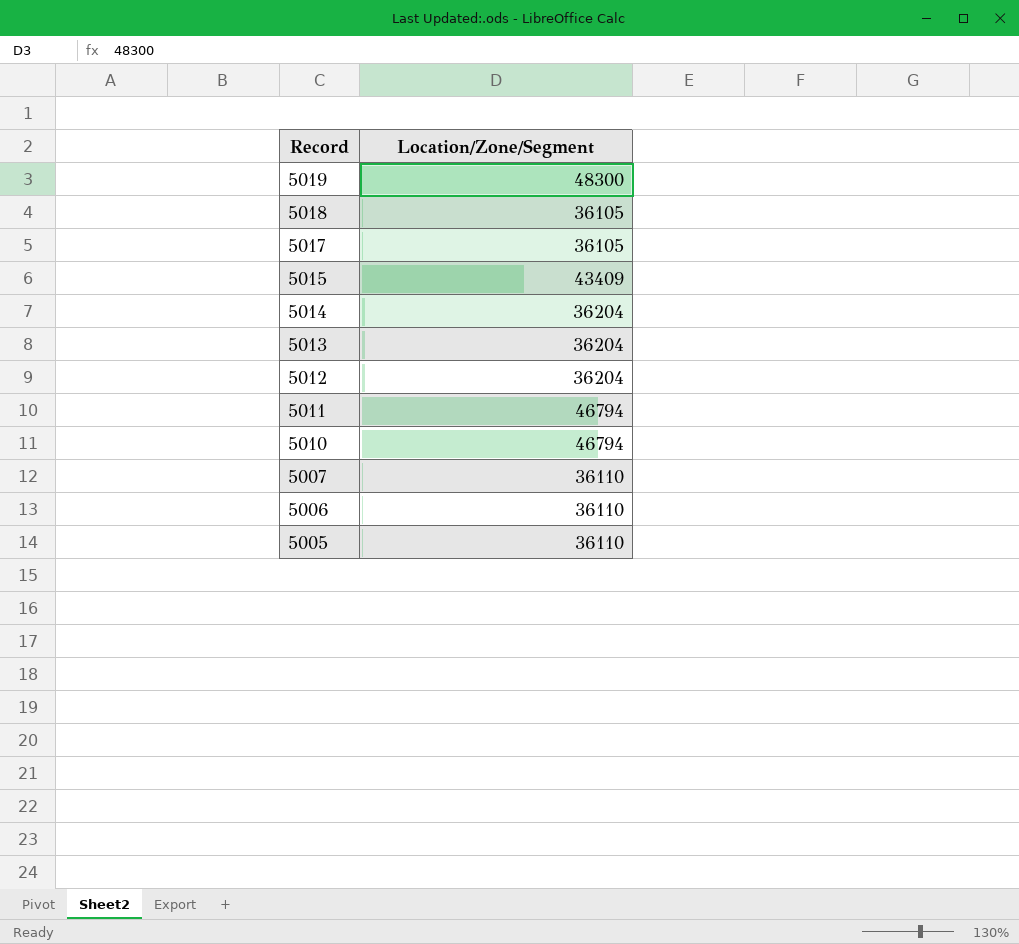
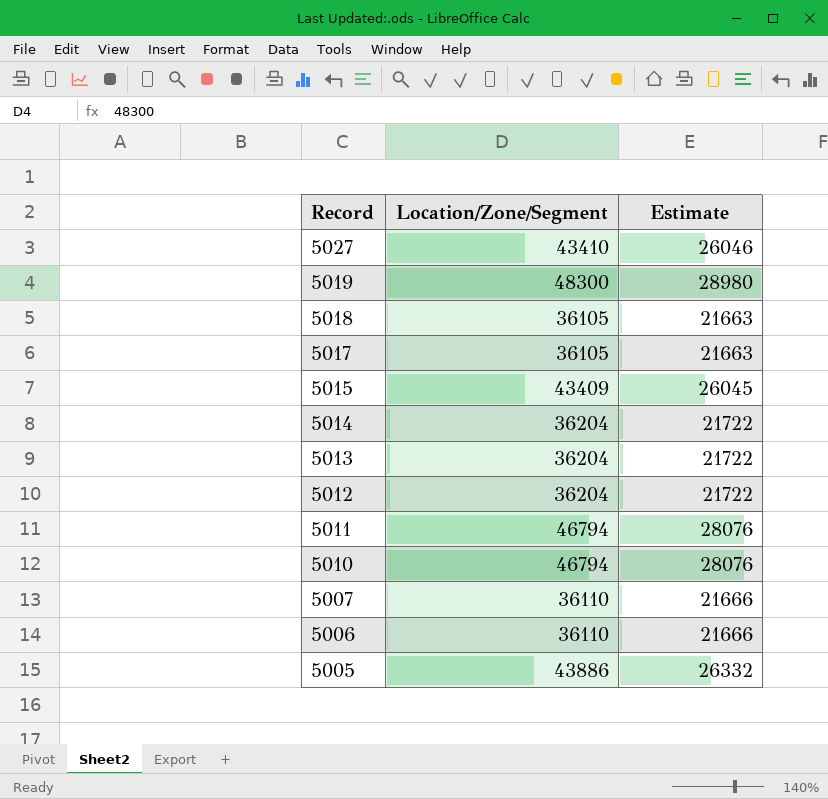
column Estimate | formula: none -> [Location/Zone/Segment] * 0.6
row 5027: none -> 43410 | 26046
5005 | Location/Zone/Segment: 36110 -> 43886

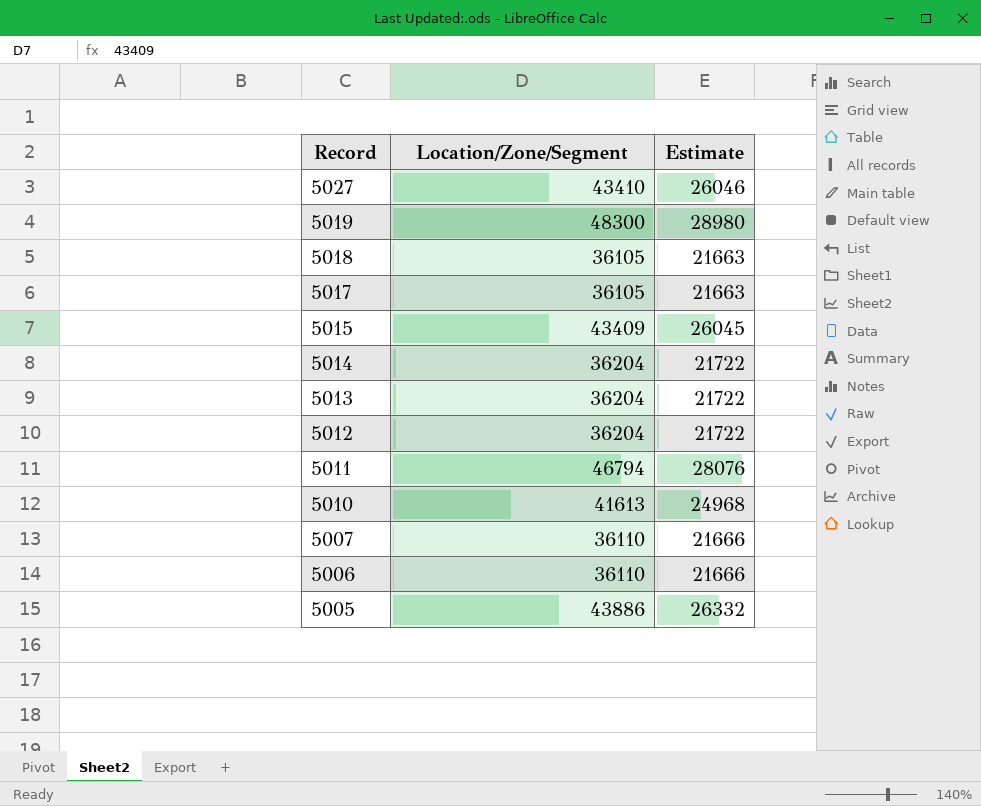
5010 | Location/Zone/Segment: 46794 -> 41613
5010 | Estimate: 28076 -> 24968

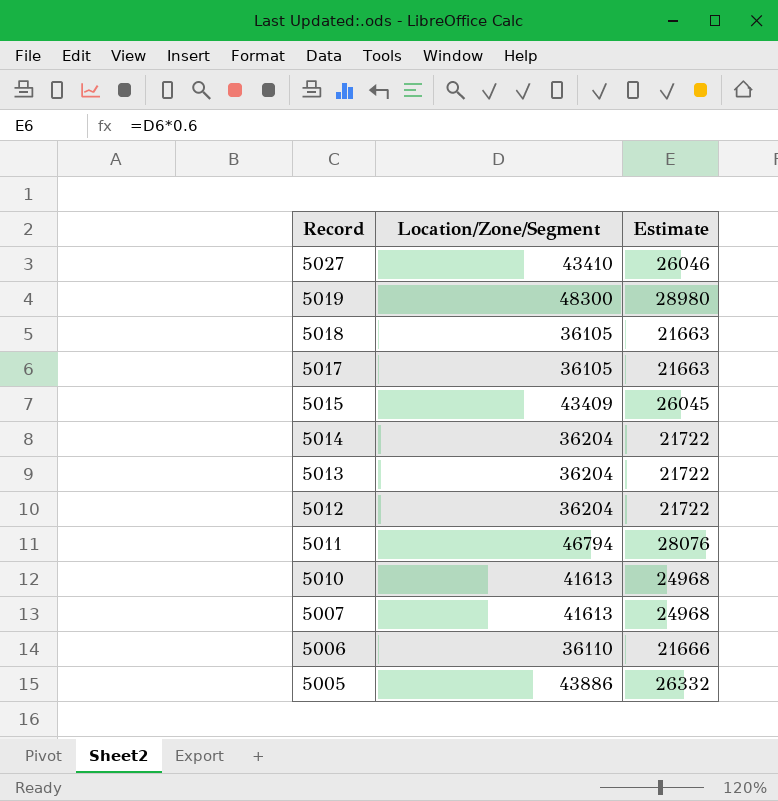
5007 | Location/Zone/Segment: 36110 -> 41613
5007 | Estimate: 21666 -> 24968

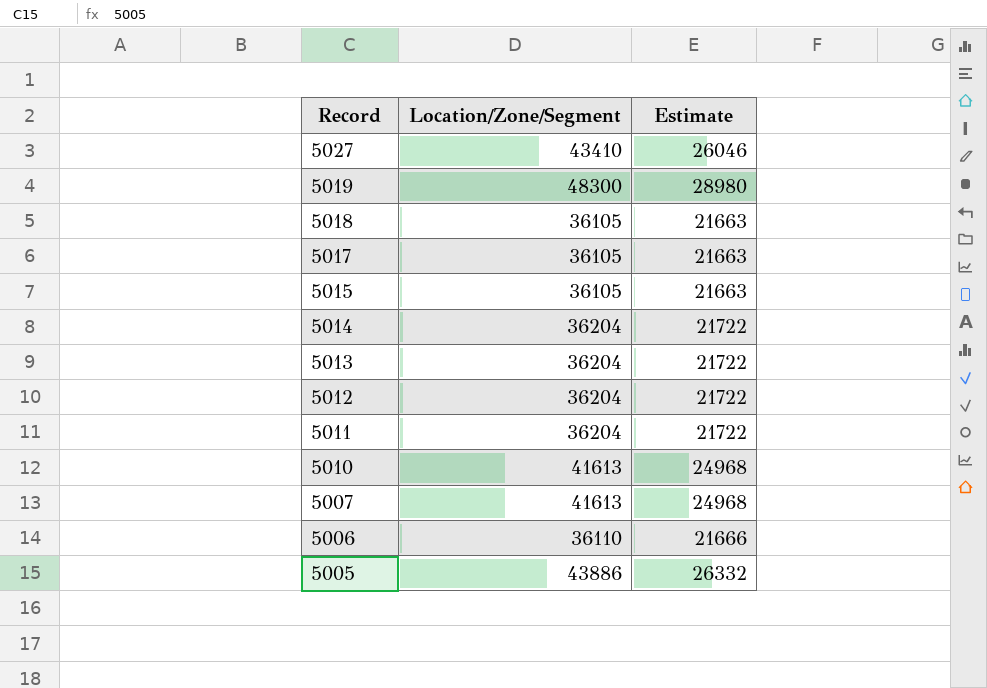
5015 | Location/Zone/Segment: 43409 -> 36105
5015 | Estimate: 26045 -> 21663
5011 | Location/Zone/Segment: 46794 -> 36204
5011 | Estimate: 28076 -> 21722

